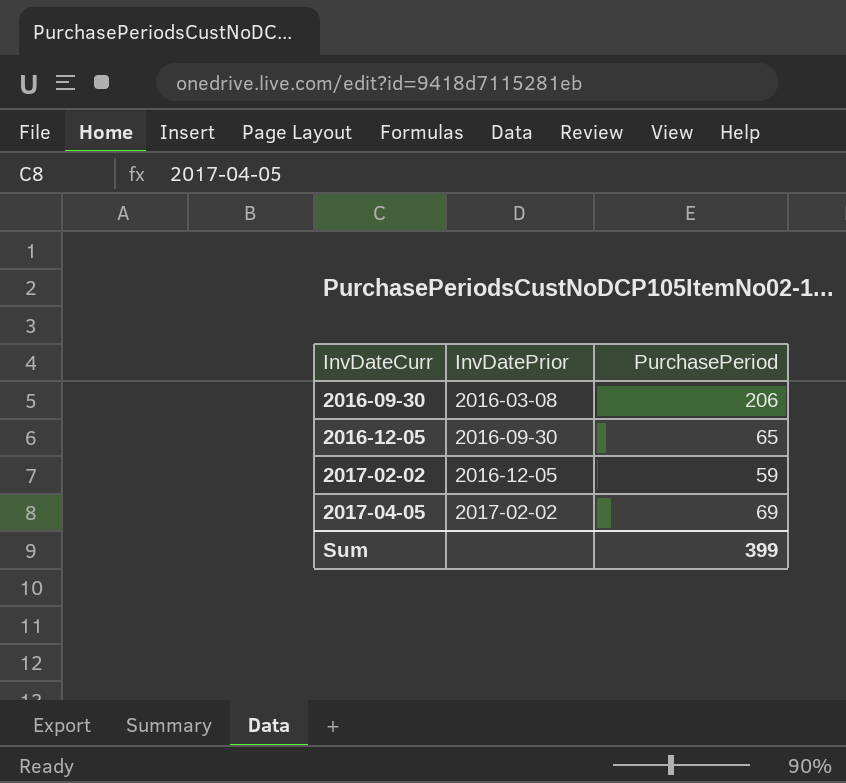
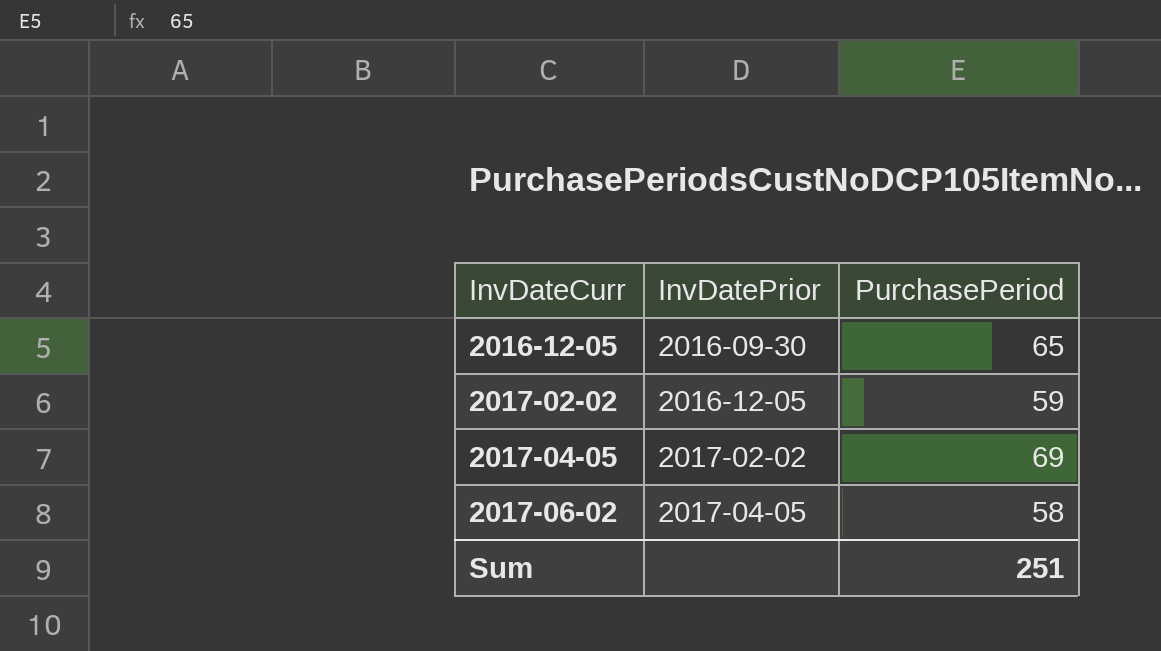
row 2016-09-30: 2016-03-08 | 206 -> none
row 2017-06-02: none -> 2017-04-05 | 58
Sum | PurchasePeriod: 399 -> 251

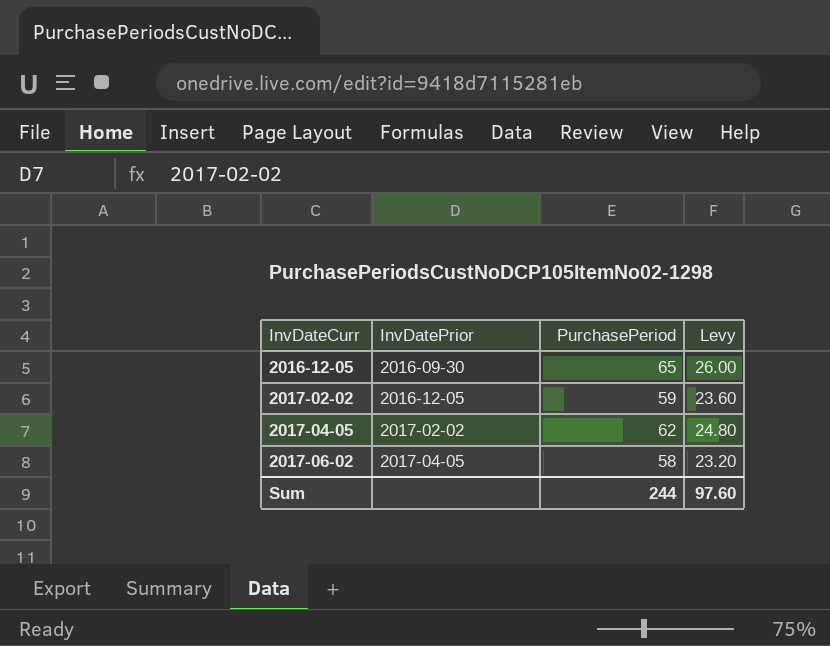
column Levy | formula: none -> [PurchasePeriod] * 0.4
2017-04-05 | PurchasePeriod: 69 -> 62
Sum | PurchasePeriod: 251 -> 244

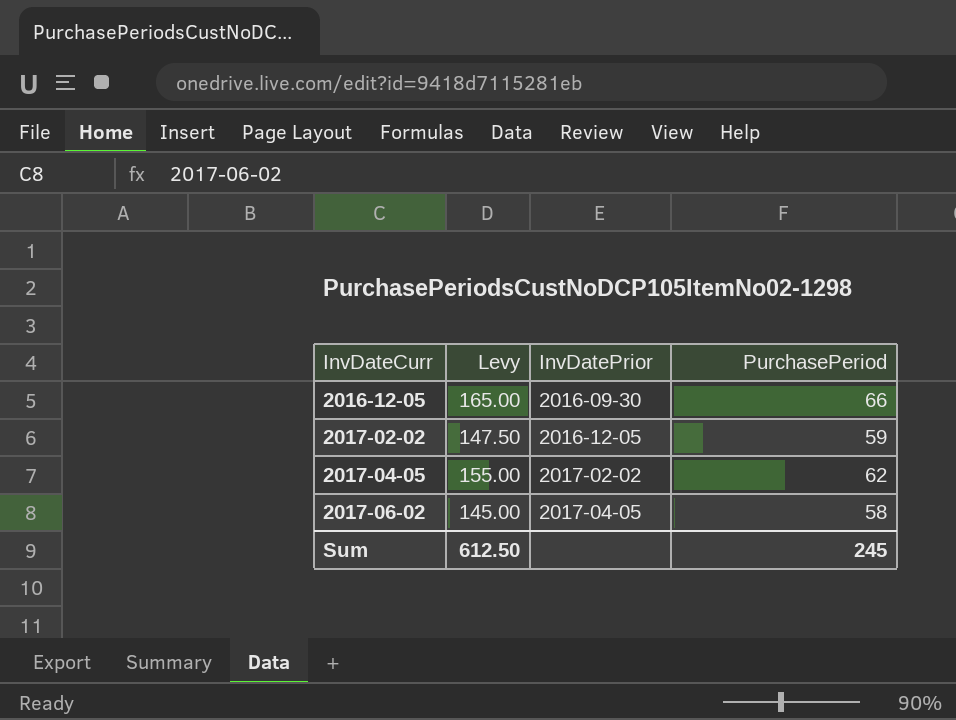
column Levy | formula: [PurchasePeriod] * 0.4 -> [PurchasePeriod] * 2.5
column Levy | position: 4 -> 2
2016-12-05 | PurchasePeriod: 65 -> 66
Sum | Levy: 97.60 -> 612.50
Sum | PurchasePeriod: 244 -> 245

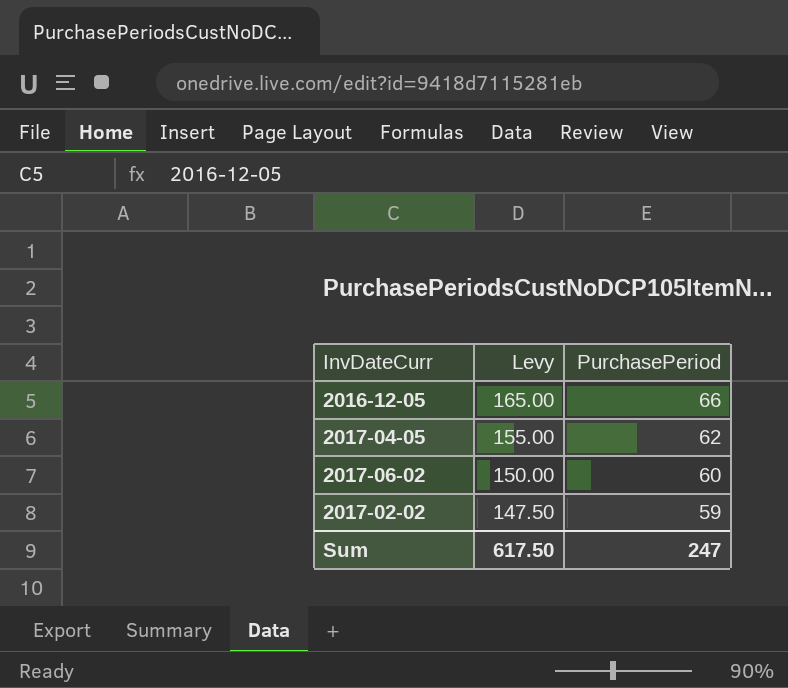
row order: InvDateCurr ascending -> Levy descending
column InvDatePrior | position: 3 -> none
2017-06-02 | Levy: 145.00 -> 150.00
2017-06-02 | PurchasePeriod: 58 -> 60
Sum | Levy: 612.50 -> 617.50
Sum | PurchasePeriod: 245 -> 247

